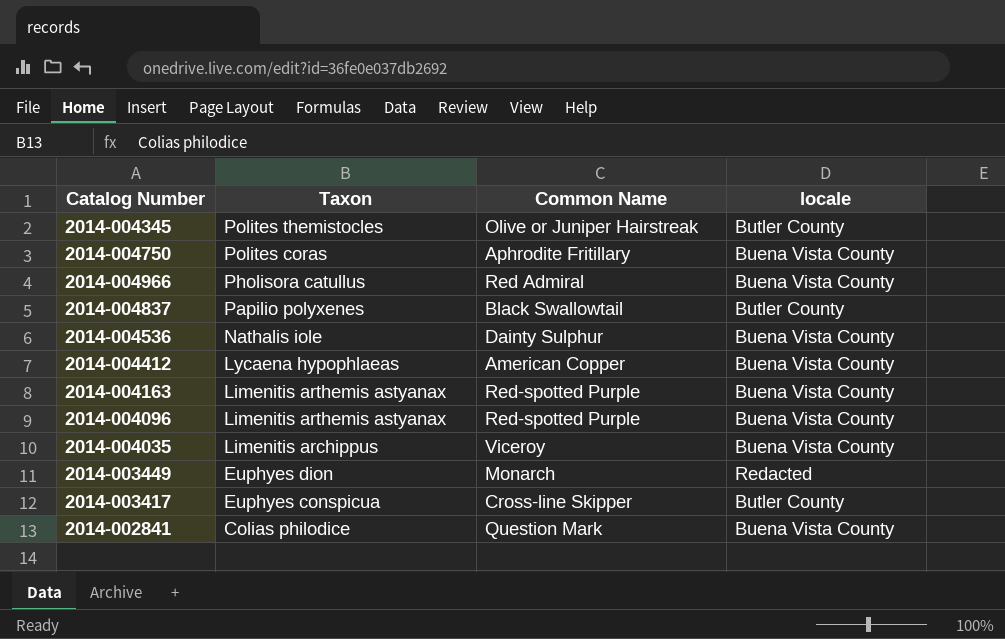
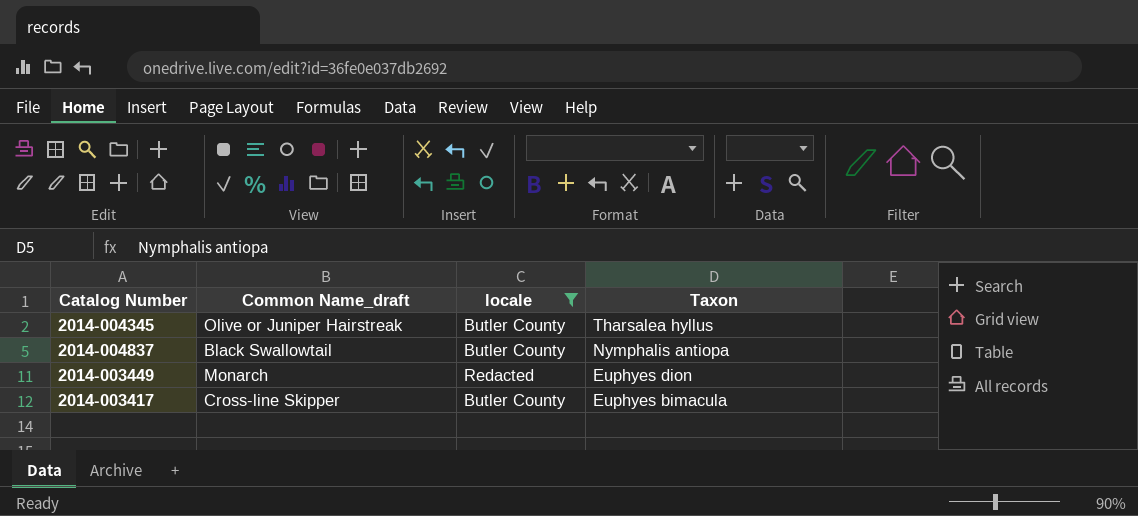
filter: none -> locale != Buena Vista County
column name: Common Name -> Common Name_draft
column Taxon | position: 2 -> 4
2014-004345 | Taxon: Polites themistocles -> Tharsalea hyllus
2014-004837 | Taxon: Papilio polyxenes -> Nymphalis antiopa
2014-003417 | Taxon: Euphyes conspicua -> Euphyes bimacula

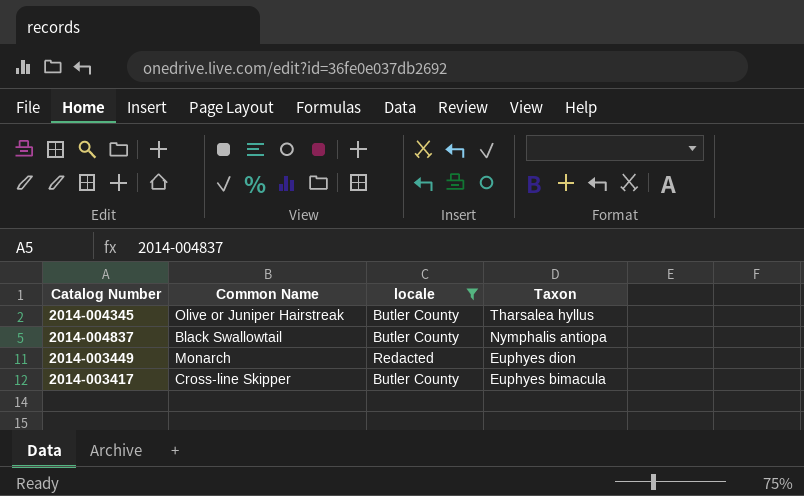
column name: Common Name_draft -> Common Name

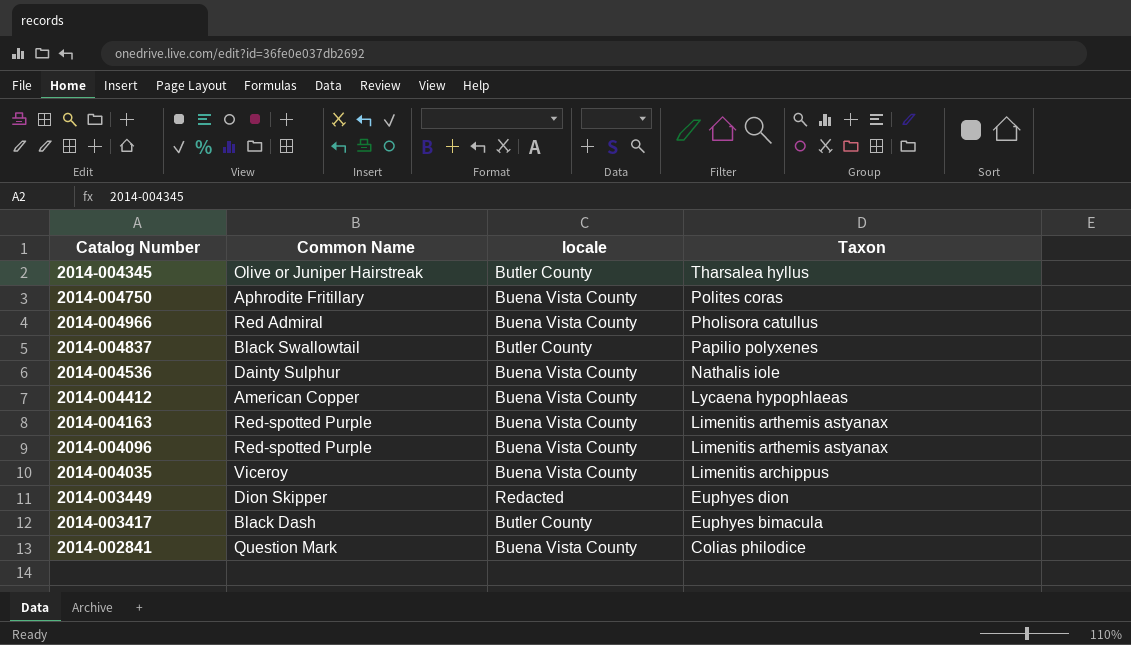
filter: locale != Buena Vista County -> none
2014-004837 | Taxon: Nymphalis antiopa -> Papilio polyxenes
2014-003449 | Common Name: Monarch -> Dion Skipper
2014-003417 | Common Name: Cross-line Skipper -> Black Dash

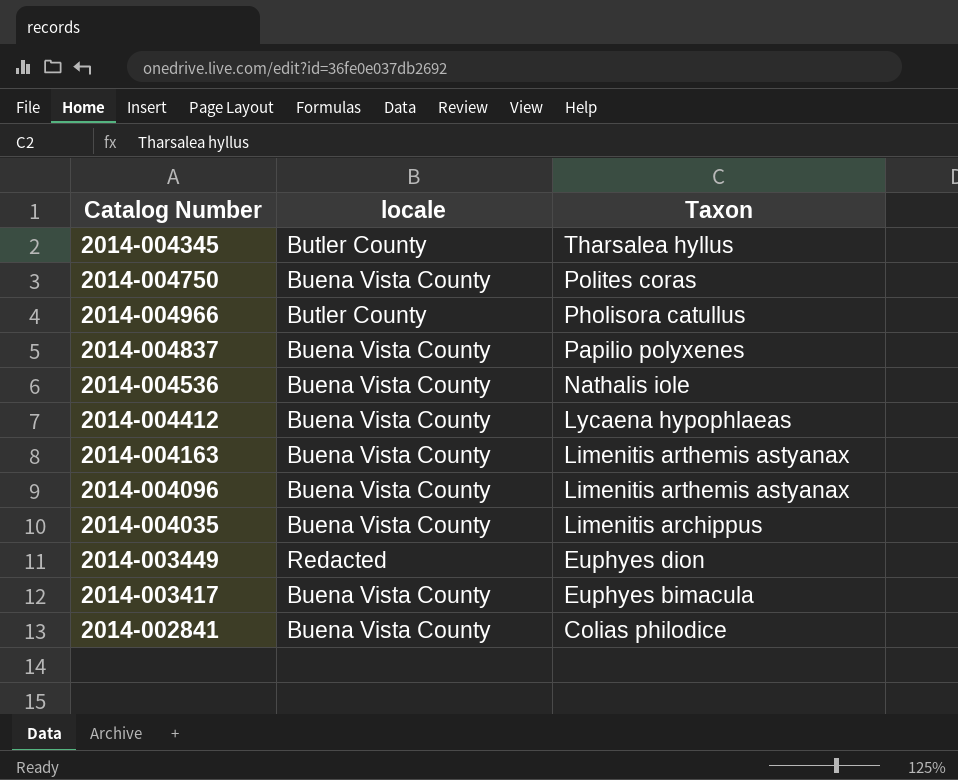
column Common Name | position: 2 -> none
2014-004966 | locale: Buena Vista County -> Butler County
2014-004837 | locale: Butler County -> Buena Vista County
2014-003417 | locale: Butler County -> Buena Vista County

